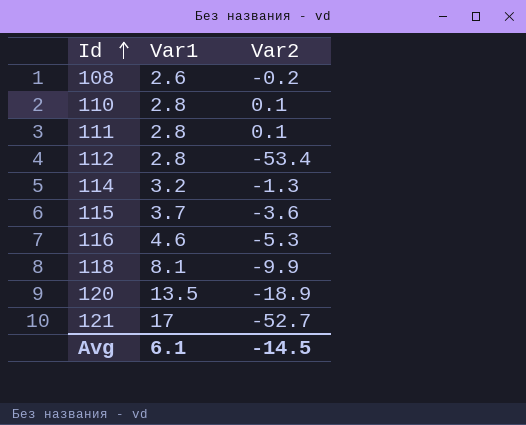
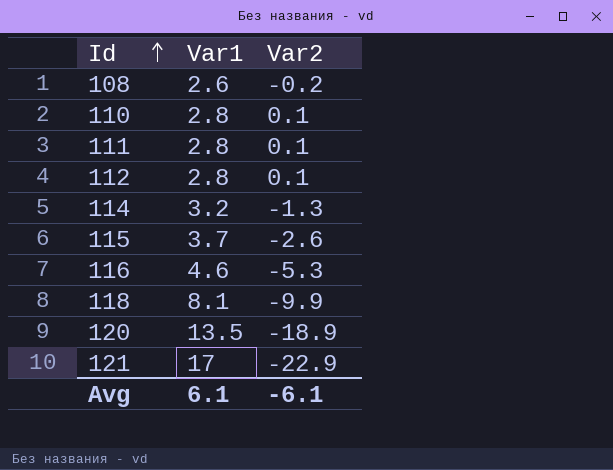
112 | Var2: -53.4 -> 0.1
115 | Var2: -3.6 -> -2.6
121 | Var2: -52.7 -> -22.9
Avg | Var2: -14.5 -> -6.1

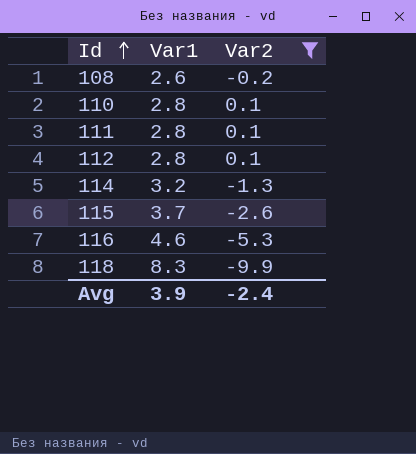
filter: none -> Var2 >= -9.9
118 | Var1: 8.1 -> 8.3
Avg | Var1: 6.1 -> 3.9
Avg | Var2: -6.1 -> -2.4

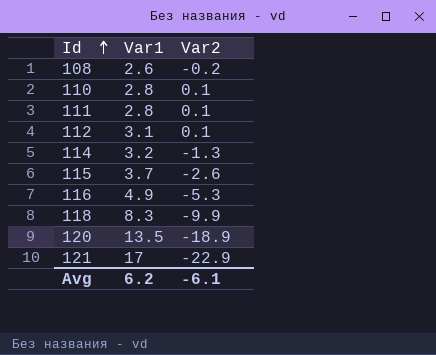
filter: Var2 >= -9.9 -> none
112 | Var1: 2.8 -> 3.1
116 | Var1: 4.6 -> 4.9
Avg | Var1: 3.9 -> 6.2
Avg | Var2: -2.4 -> -6.1

